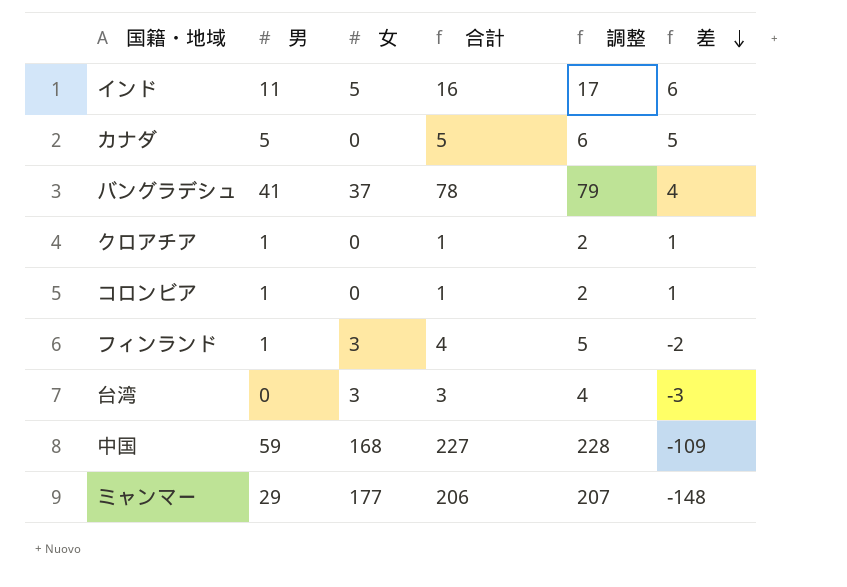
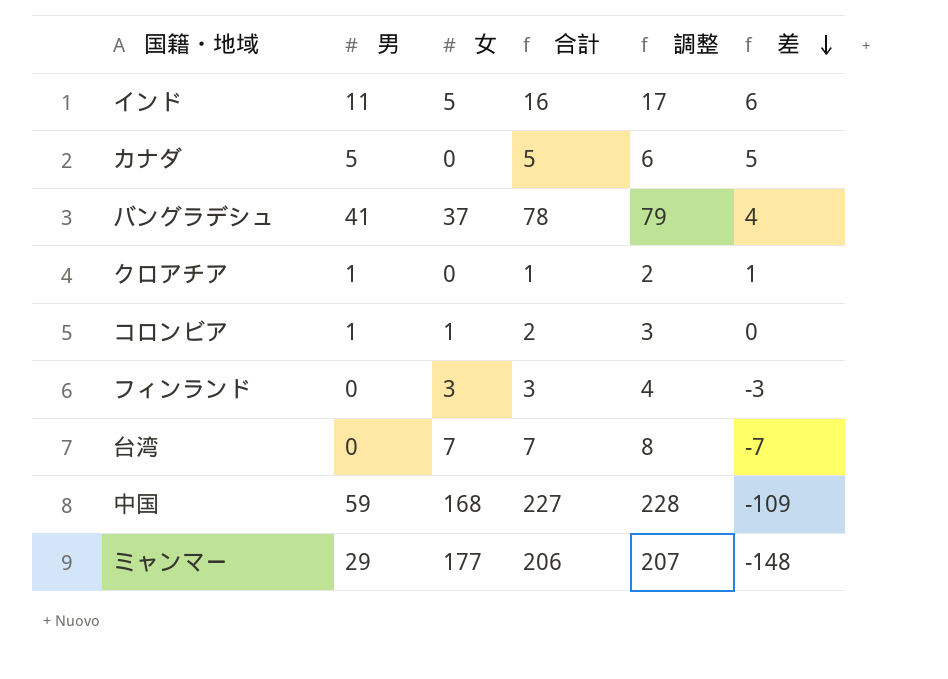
コロンビア | 女: 0 -> 1
コロンビア | 合計: 1 -> 2
コロンビア | 調整: 2 -> 3
コロンビア | 差: 1 -> 0
フィンランド | 男: 1 -> 0
フィンランド | 合計: 4 -> 3
フィンランド | 調整: 5 -> 4
フィンランド | 差: -2 -> -3
台湾 | 女: 3 -> 7
台湾 | 合計: 3 -> 7
台湾 | 調整: 4 -> 8
台湾 | 差: -3 -> -7

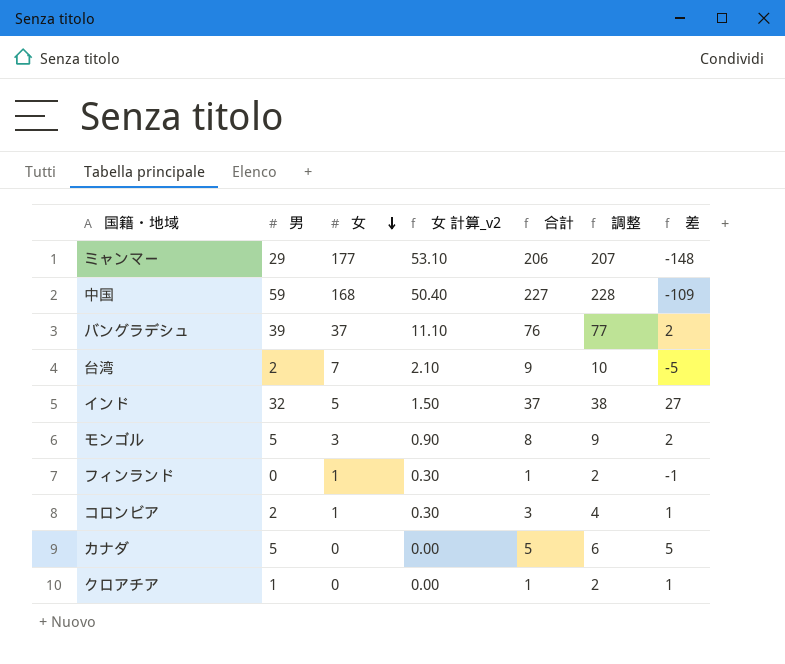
row order: 差 descending -> 女 descending
column 女 計算_v2 | formula: none -> [女] * 0.3
バングラデシュ | 男: 41 -> 39
バングラデシュ | 合計: 78 -> 76
バングラデシュ | 調整: 79 -> 77
バングラデシュ | 差: 4 -> 2
台湾 | 男: 0 -> 2
台湾 | 合計: 7 -> 9
台湾 | 調整: 8 -> 10
台湾 | 差: -7 -> -5
インド | 男: 11 -> 32
インド | 合計: 16 -> 37
インド | 調整: 17 -> 38
インド | 差: 6 -> 27
row モンゴル: none -> 5 | 3 | 0.90 | 8 | 9 | 2
フィンランド | 女: 3 -> 1
フィンランド | 合計: 3 -> 1
フィンランド | 調整: 4 -> 2
フィンランド | 差: -3 -> -1
コロンビア | 男: 1 -> 2
コロンビア | 合計: 2 -> 3
コロンビア | 調整: 3 -> 4
コロンビア | 差: 0 -> 1

